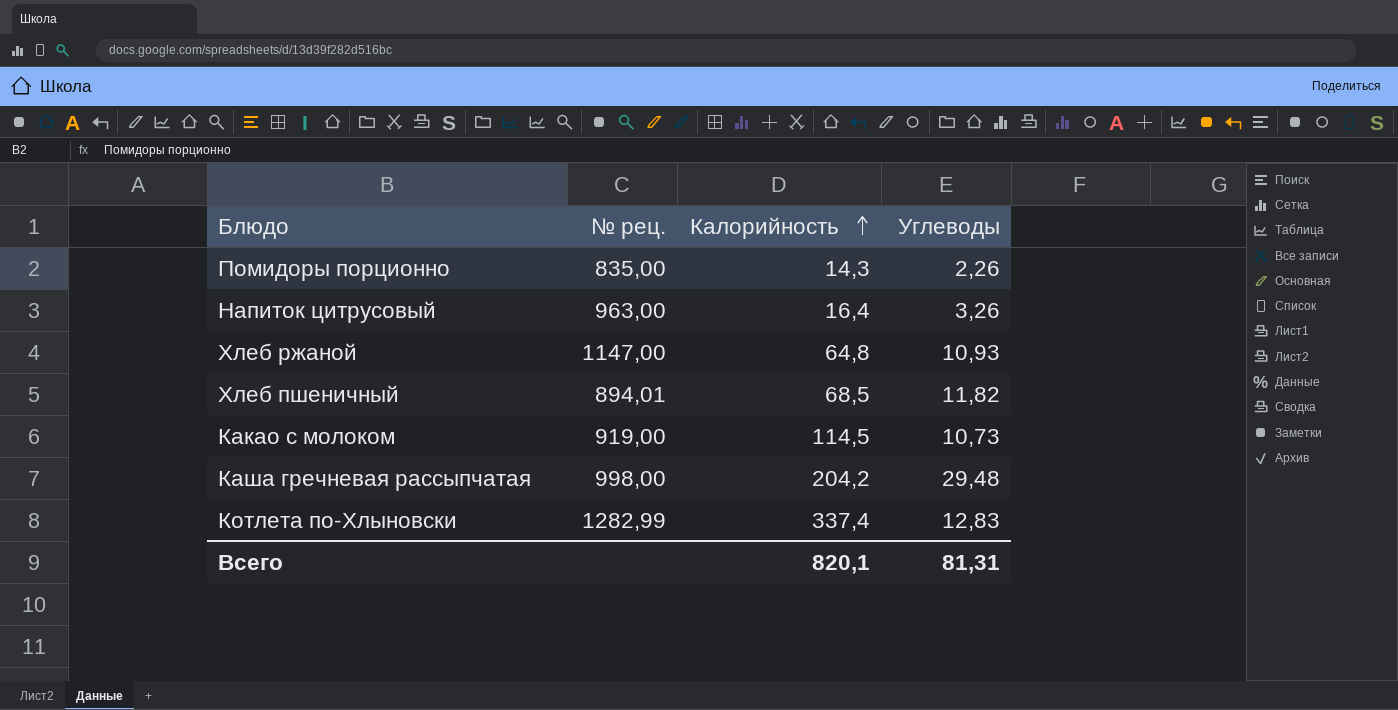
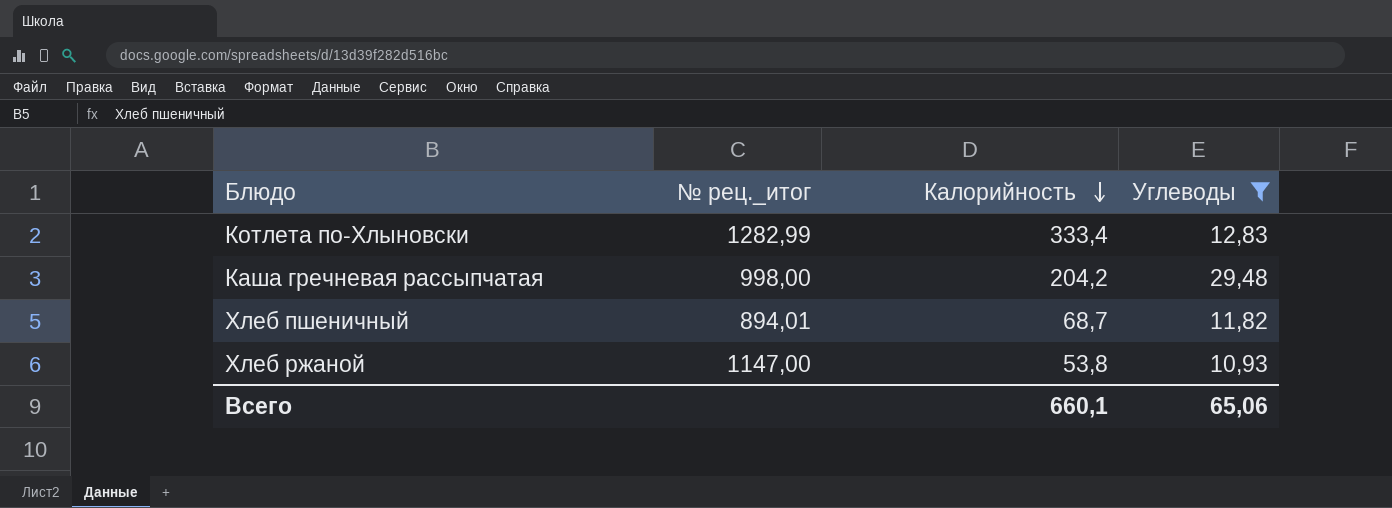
filter: none -> Углеводы >= 10,93
row order: Калорийность ascending -> Калорийность descending
column name: № рец. -> № рец._итог
Котлета по-Хлыновски | Калорийность: 337,4 -> 333,4
Хлеб пшеничный | Калорийность: 68,5 -> 68,7
Хлеб ржаной | Калорийность: 64,8 -> 53,8
Всего | Калорийность: 820,1 -> 660,1
Всего | Углеводы: 81,31 -> 65,06

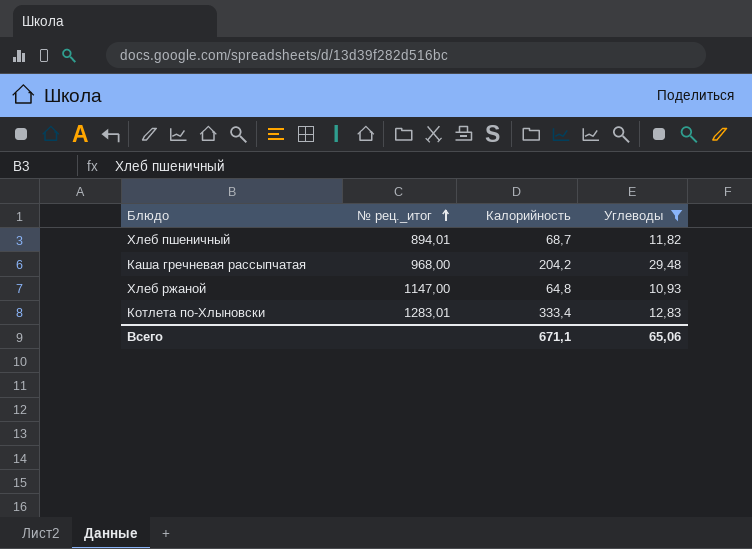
row order: Калорийность descending -> № рец._итог ascending
Каша гречневая рассыпчатая | № рец._итог: 998,00 -> 968,00
Хлеб ржаной | Калорийность: 53,8 -> 64,8
Котлета по-Хлыновски | № рец._итог: 1282,99 -> 1283,01
Всего | Калорийность: 660,1 -> 671,1

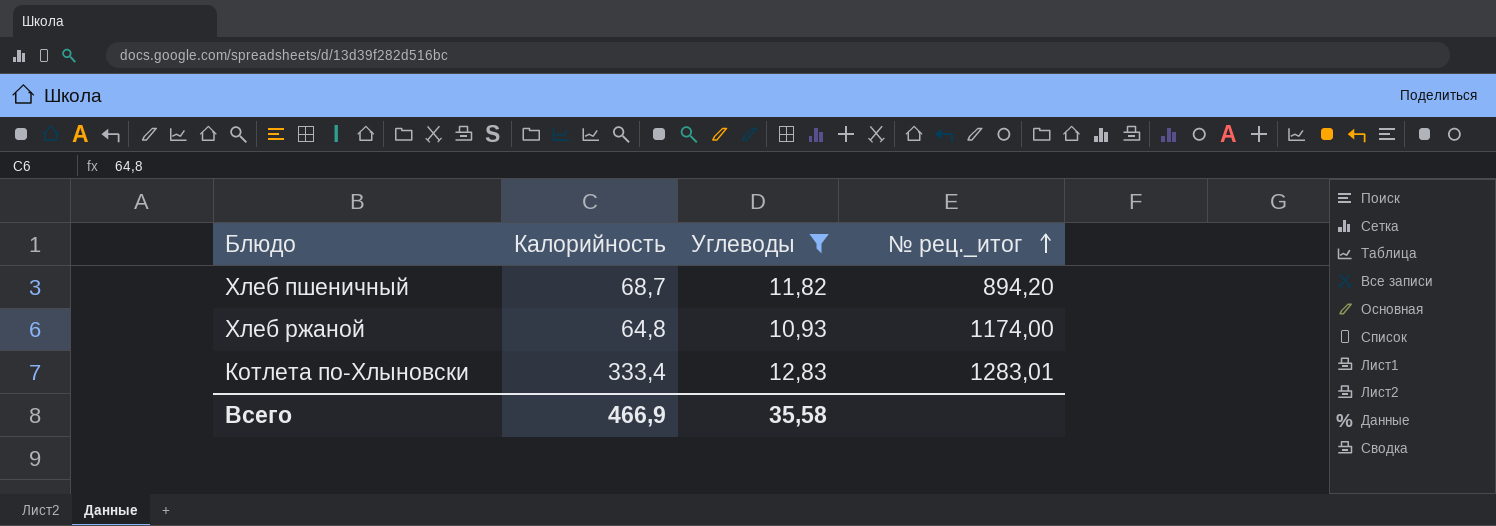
column № рец._итог | position: 2 -> 4
row Каша гречневая рассыпчатая: 968,00 | 204,2 | 29,48 -> none
Хлеб пшеничный | № рец._итог: 894,01 -> 894,20
Хлеб ржаной | № рец._итог: 1147,00 -> 1174,00
Всего | Калорийность: 671,1 -> 466,9
Всего | Углеводы: 65,06 -> 35,58

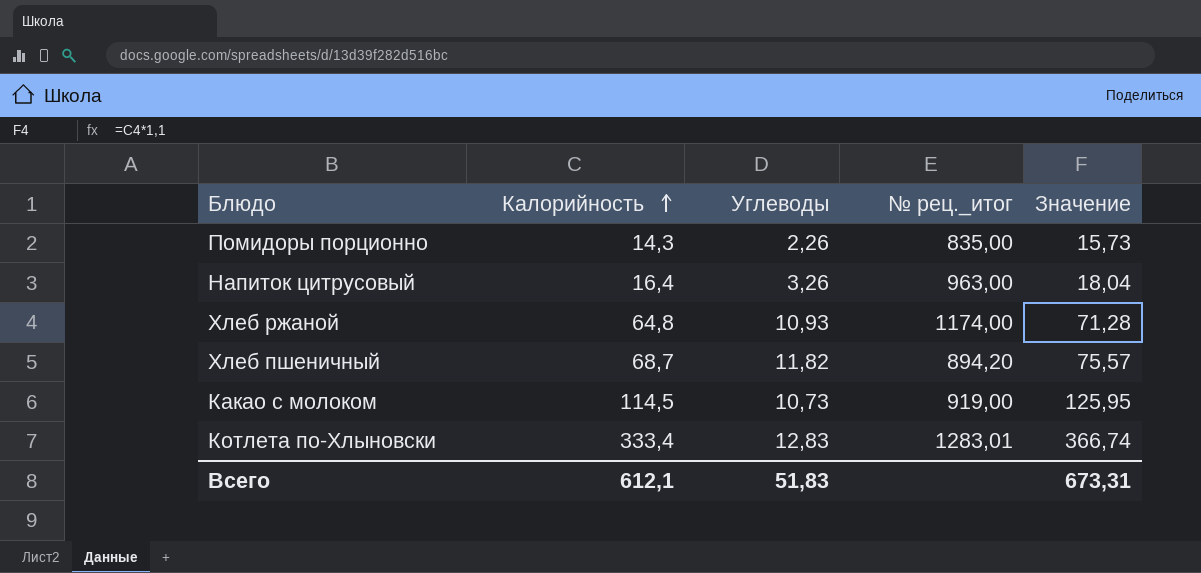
filter: Углеводы >= 10,93 -> none
row order: № рец._итог ascending -> Калорийность ascending
column Значение | formula: none -> [Калорийность] * 1,1
Всего | Калорийность: 466,9 -> 612,1
Всего | Углеводы: 35,58 -> 51,83

